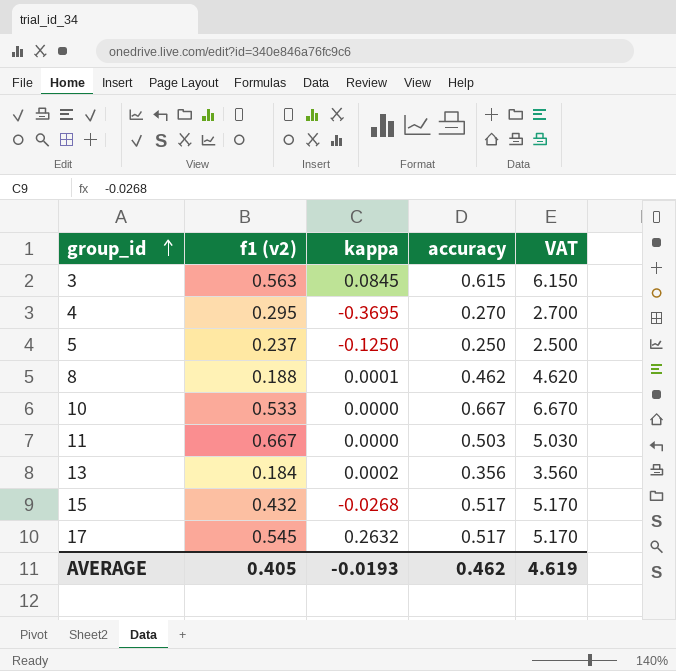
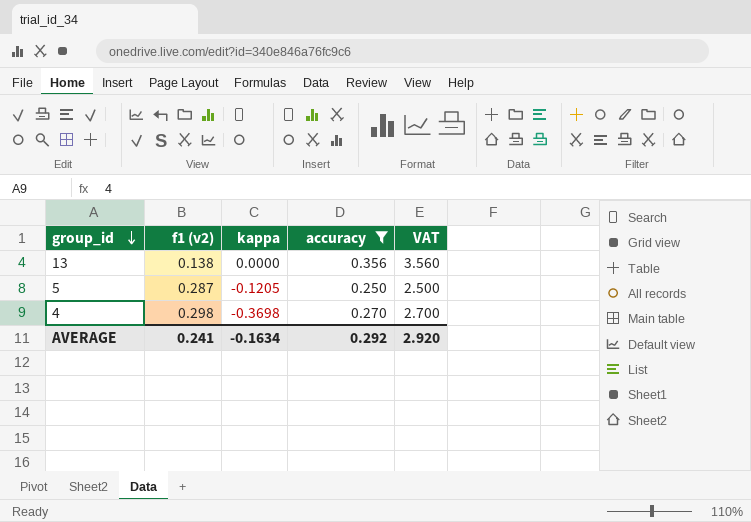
filter: none -> accuracy <= 0.356
row order: group_id ascending -> group_id descending
13 | f1 (v2): 0.184 -> 0.138
13 | kappa: 0.0002 -> 0.0000
5 | f1 (v2): 0.237 -> 0.287
5 | kappa: -0.1250 -> -0.1205
4 | f1 (v2): 0.295 -> 0.298
4 | kappa: -0.3695 -> -0.3698
AVERAGE | f1 (v2): 0.405 -> 0.241
AVERAGE | kappa: -0.0193 -> -0.1634
AVERAGE | accuracy: 0.462 -> 0.292
AVERAGE | VAT: 4.619 -> 2.920

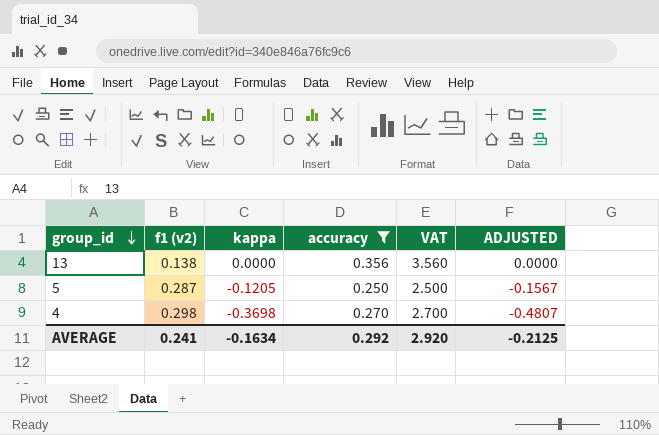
column ADJUSTED | formula: none -> [kappa] * 1.3

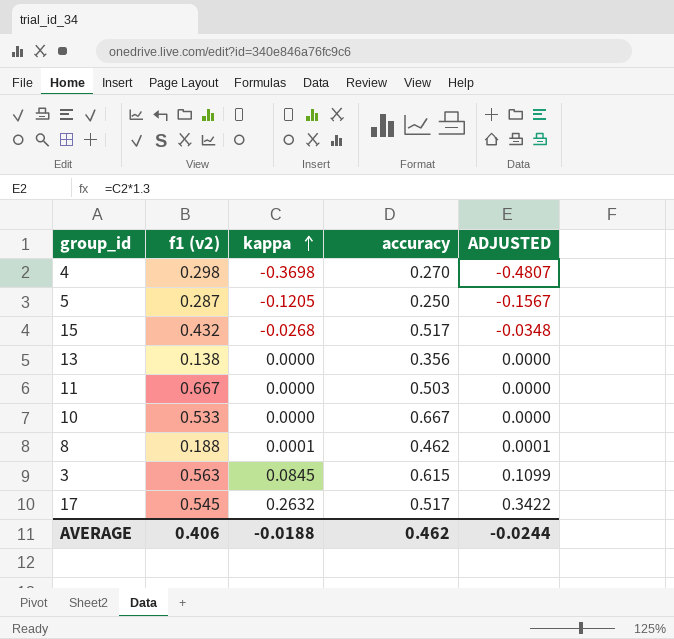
filter: accuracy <= 0.356 -> none
row order: group_id descending -> kappa ascending
column VAT | formula: [accuracy] * 10 -> none
AVERAGE | f1 (v2): 0.241 -> 0.406
AVERAGE | kappa: -0.1634 -> -0.0188
AVERAGE | accuracy: 0.292 -> 0.462
AVERAGE | ADJUSTED: -0.2125 -> -0.0244

